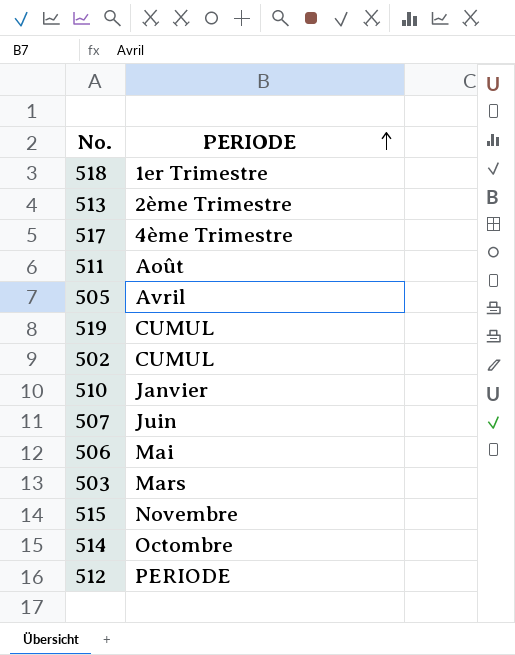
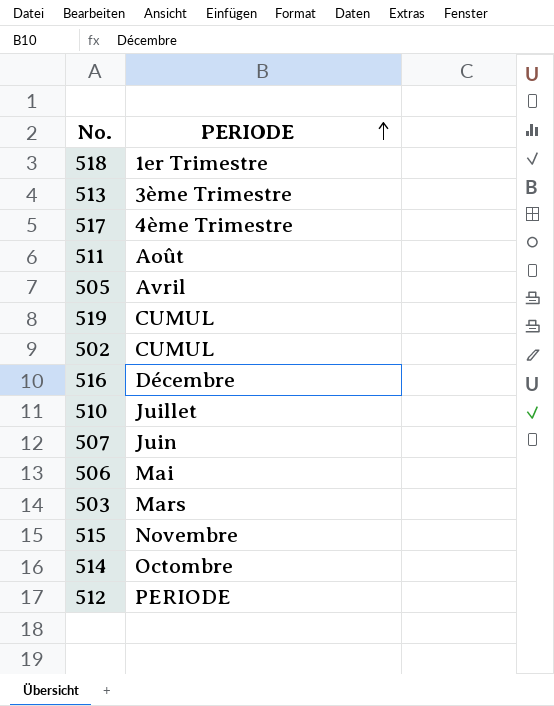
513 | PERIODE: 2ème Trimestre -> 3ème Trimestre
row 516: none -> Décembre
510 | PERIODE: Janvier -> Juillet

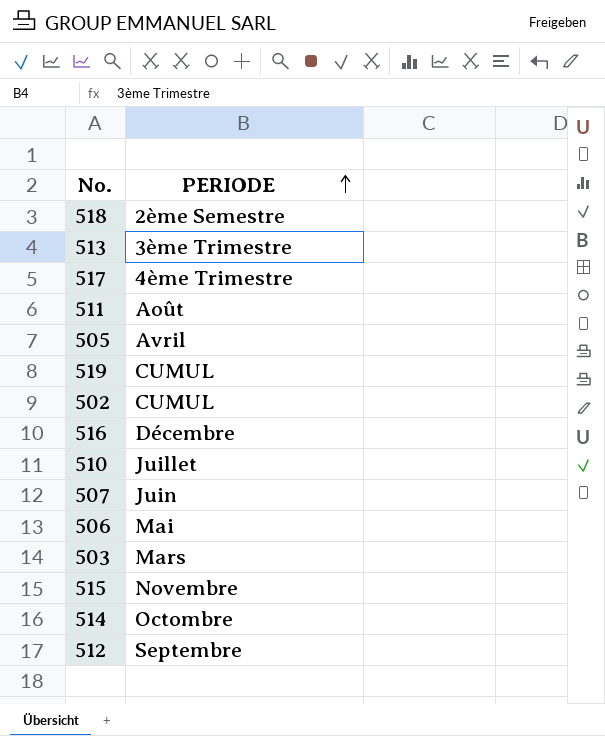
518 | PERIODE: 1er Trimestre -> 2ème Semestre
512 | PERIODE: PERIODE -> Septembre

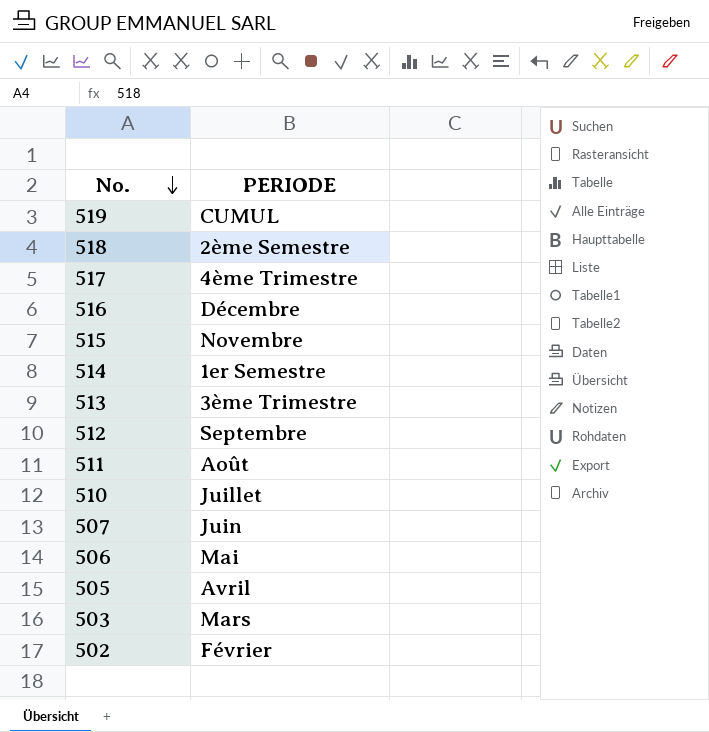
row order: PERIODE ascending -> No. descending
514 | PERIODE: Octombre -> 1er Semestre
502 | PERIODE: CUMUL -> Février

